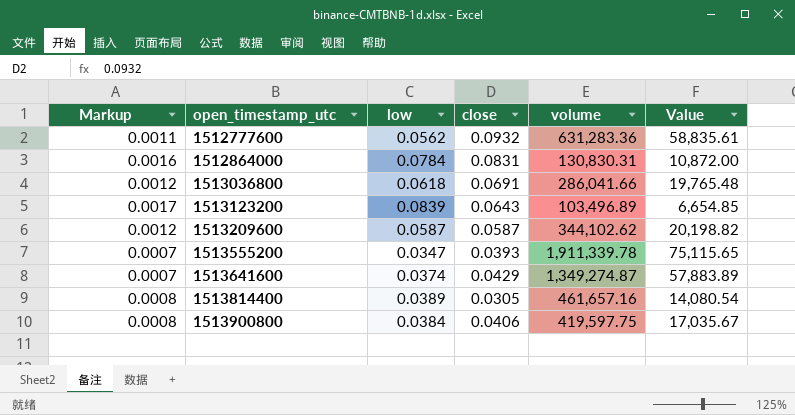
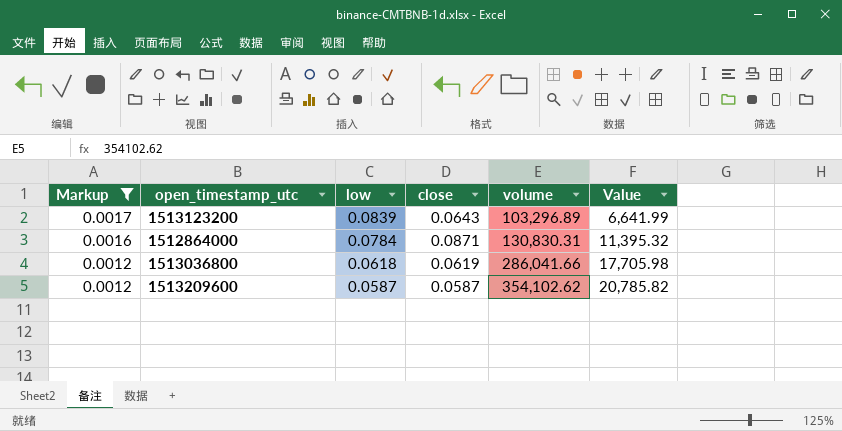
filter: none -> Markup >= 0.0012
row order: open_timestamp_utc ascending -> Markup descending
1513123200 | volume: 103,496.89 -> 103,296.89
1513123200 | Value: 6,654.85 -> 6,641.99
1512864000 | close: 0.0831 -> 0.0871
1512864000 | Value: 10,872.00 -> 11,395.32
1513036800 | close: 0.0691 -> 0.0619
1513036800 | Value: 19,765.48 -> 17,705.98
1513209600 | volume: 344,102.62 -> 354,102.62
1513209600 | Value: 20,198.82 -> 20,785.82

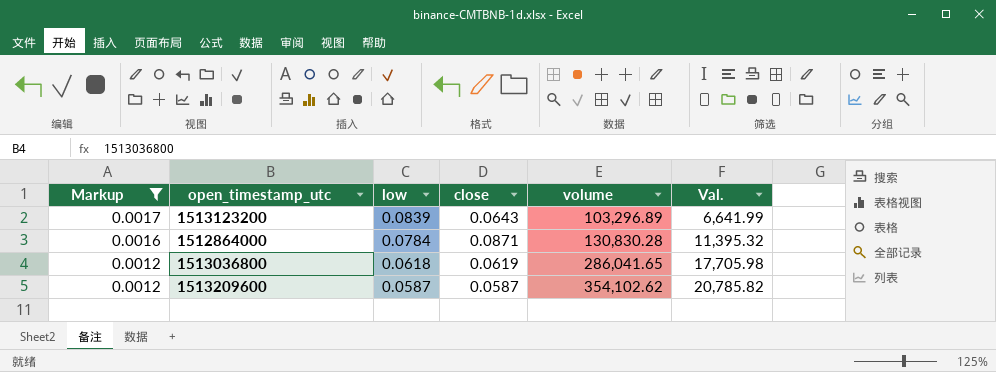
column name: Value -> Val.
1512864000 | volume: 130,830.31 -> 130,830.28
1513036800 | volume: 286,041.66 -> 286,041.65

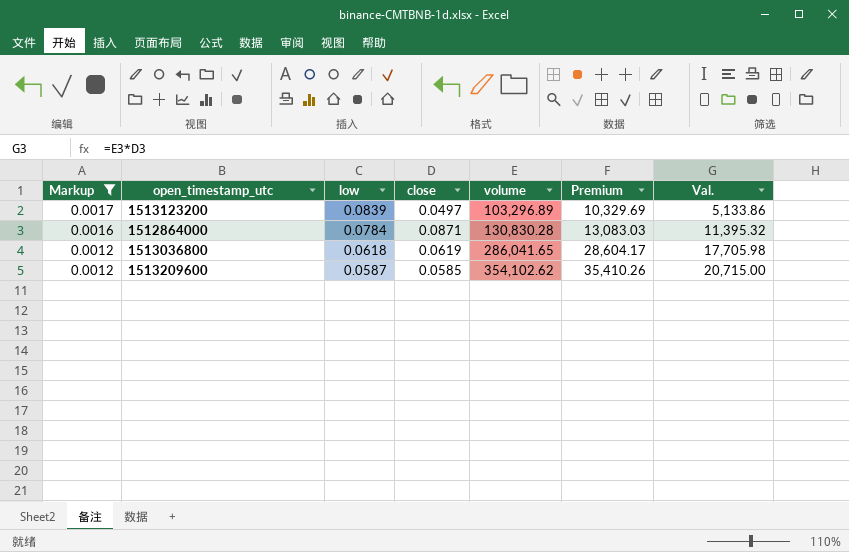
column Premium | formula: none -> [volume] * 0.1
1513123200 | close: 0.0643 -> 0.0497
1513123200 | Val.: 6,641.99 -> 5,133.86
1513209600 | close: 0.0587 -> 0.0585
1513209600 | Val.: 20,785.82 -> 20,715.00

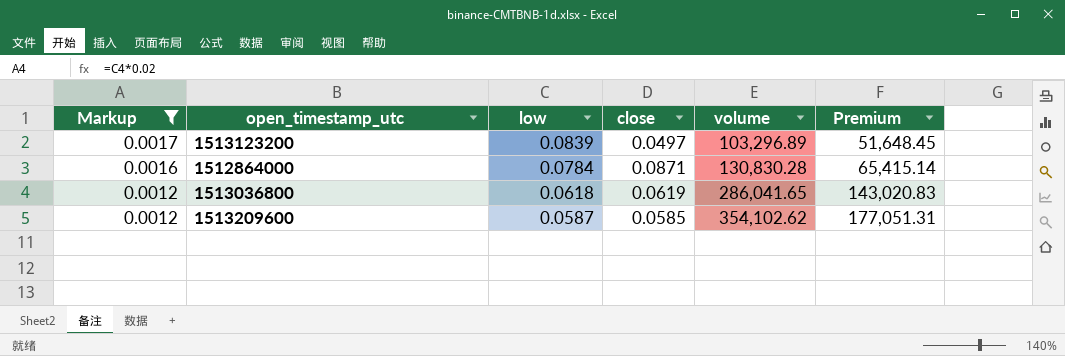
column Val. | formula: [close] * [volume] -> none
column Premium | formula: [volume] * 0.1 -> [volume] * 0.5

